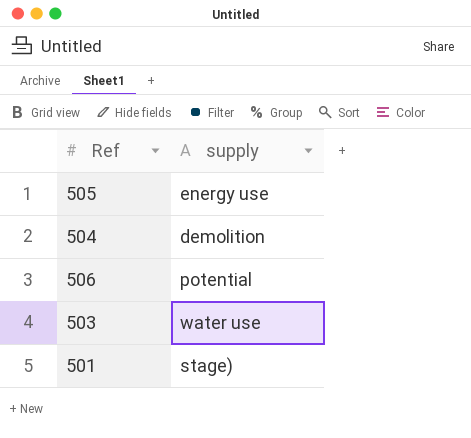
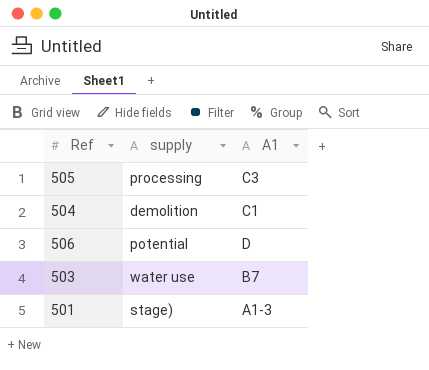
column A1 | position: none -> 3
505 | supply: energy use -> processing

